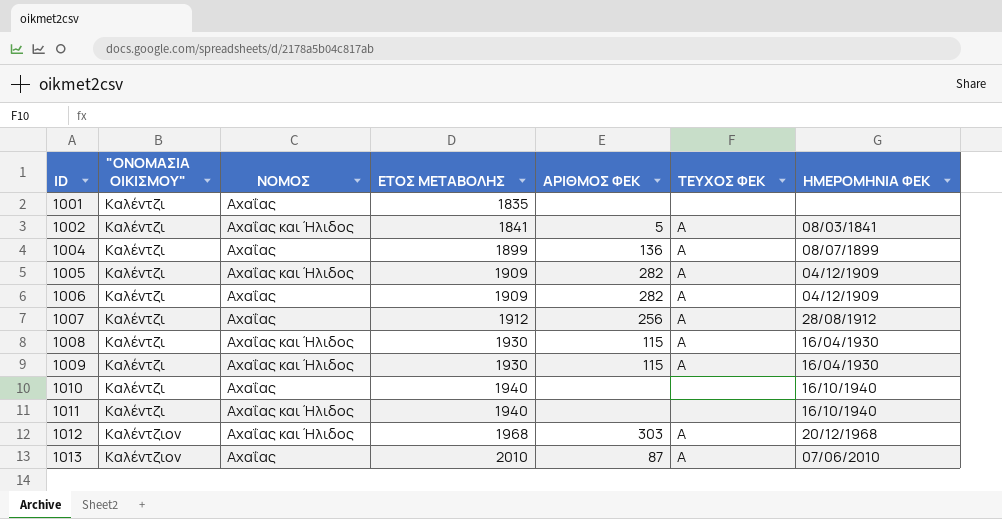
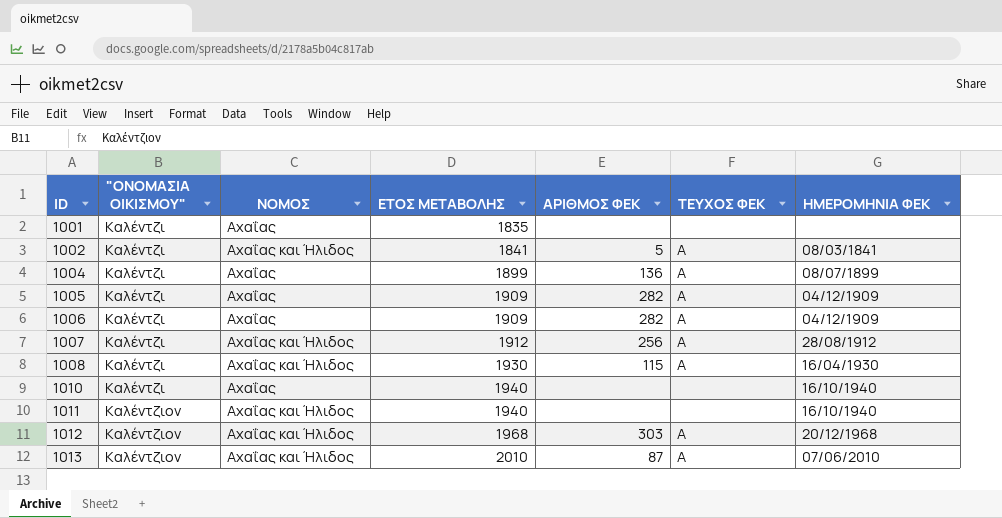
row 1009: Καλέντζι | Αχαΐας και Ήλιδος | 1930 | 115 | Α | 16/04/1930 -> none
1005 | ΝΟΜΟΣ: Αχαΐας και Ήλιδος -> Αχαΐας
1007 | ΝΟΜΟΣ: Αχαΐας -> Αχαΐας και Ήλιδος
1011 | "ΟΝΟΜΑΣΙΑ ΟΙΚΙΣΜΟΥ": Καλέντζι -> Καλέντζιον
1013 | ΝΟΜΟΣ: Αχαΐας -> Αχαΐας και Ήλιδος

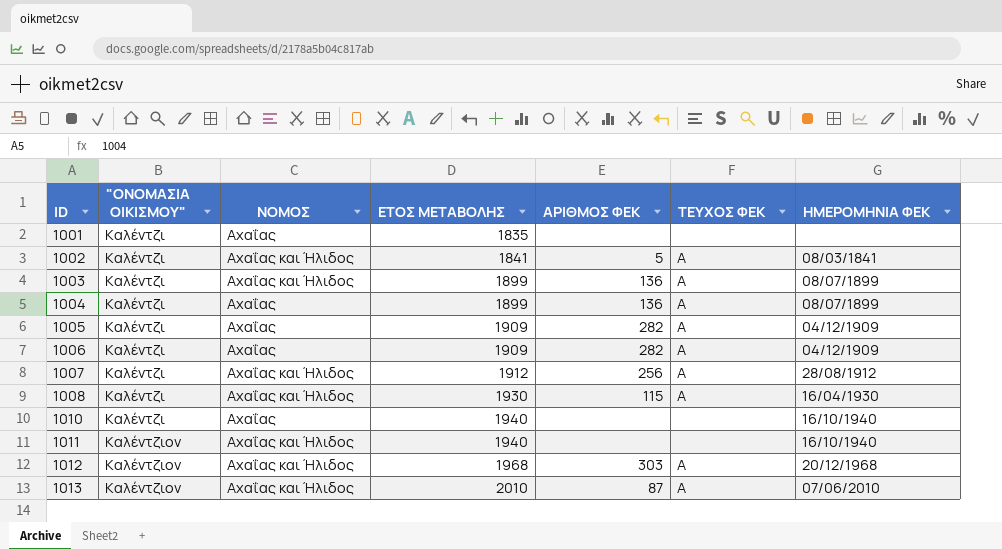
row 1003: none -> Καλέντζι | Αχαΐας και Ήλιδος | 1899 | 136 | Α | 08/07/1899

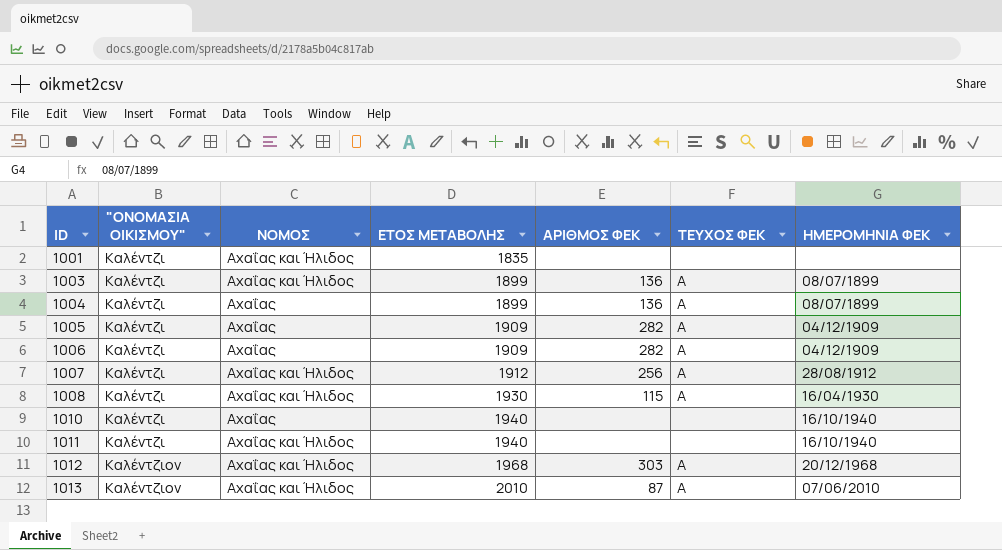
row 1002: Καλέντζι | Αχαΐας και Ήλιδος | 1841 | 5 | Α | 08/03/1841 -> none
1001 | ΝΟΜΟΣ: Αχαΐας -> Αχαΐας και Ήλιδος
1011 | "ΟΝΟΜΑΣΙΑ ΟΙΚΙΣΜΟΥ": Καλέντζιον -> Καλέντζι

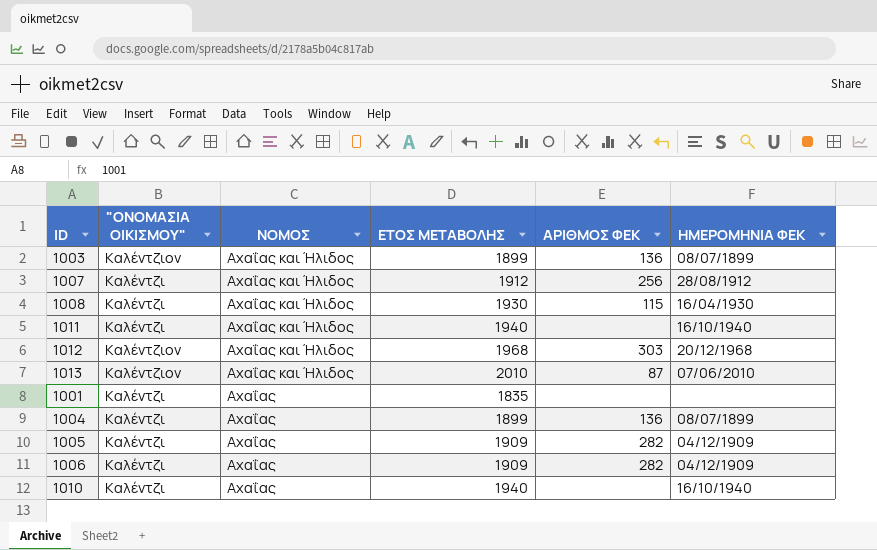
row order: ID ascending -> ΝΟΜΟΣ descending
column ΤΕΥΧΟΣ ΦΕΚ | position: 6 -> none
1003 | "ΟΝΟΜΑΣΙΑ ΟΙΚΙΣΜΟΥ": Καλέντζι -> Καλέντζιον
1001 | ΝΟΜΟΣ: Αχαΐας και Ήλιδος -> Αχαΐας

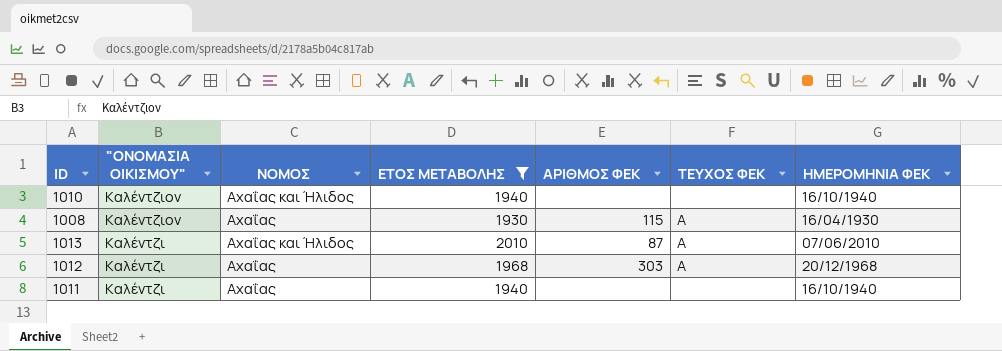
filter: none -> ΕΤΟΣ ΜΕΤΑΒΟΛΗΣ >= 1930
row order: ΝΟΜΟΣ descending -> "ΟΝΟΜΑΣΙΑ ΟΙΚΙΣΜΟΥ" descending
column ΤΕΥΧΟΣ ΦΕΚ | position: none -> 6
1010 | "ΟΝΟΜΑΣΙΑ ΟΙΚΙΣΜΟΥ": Καλέντζι -> Καλέντζιον
1010 | ΝΟΜΟΣ: Αχαΐας -> Αχαΐας και Ήλιδος
1008 | "ΟΝΟΜΑΣΙΑ ΟΙΚΙΣΜΟΥ": Καλέντζι -> Καλέντζιον
1008 | ΝΟΜΟΣ: Αχαΐας και Ήλιδος -> Αχαΐας
1013 | "ΟΝΟΜΑΣΙΑ ΟΙΚΙΣΜΟΥ": Καλέντζιον -> Καλέντζι
1012 | "ΟΝΟΜΑΣΙΑ ΟΙΚΙΣΜΟΥ": Καλέντζιον -> Καλέντζι
1012 | ΝΟΜΟΣ: Αχαΐας και Ήλιδος -> Αχαΐας
1011 | ΝΟΜΟΣ: Αχαΐας και Ήλιδος -> Αχαΐας

